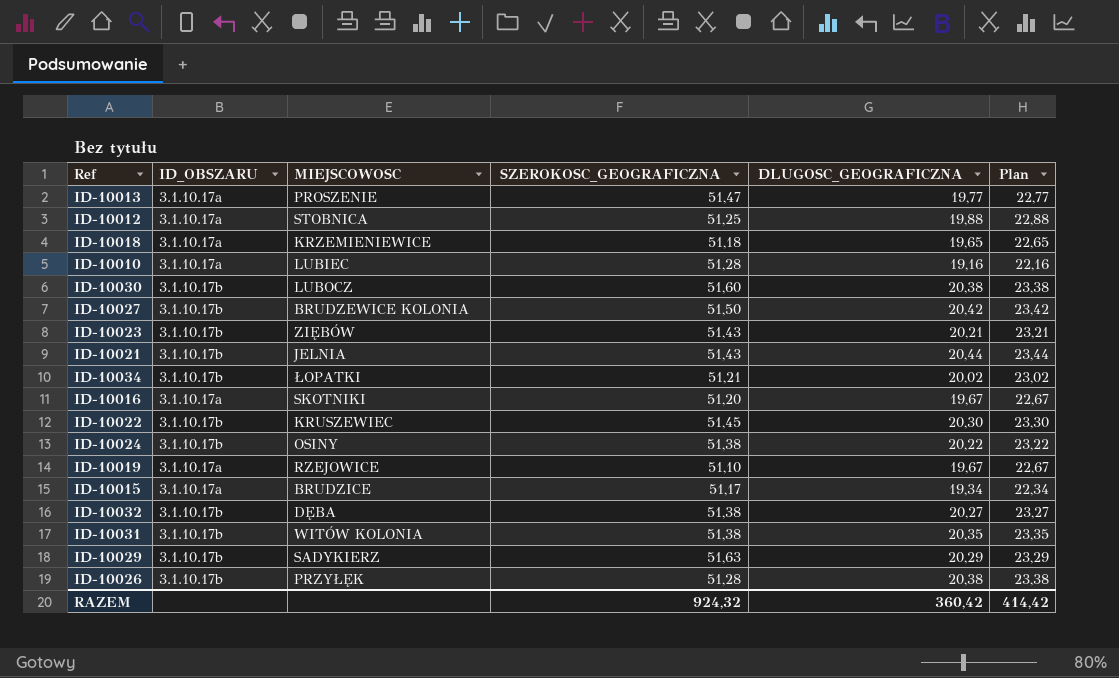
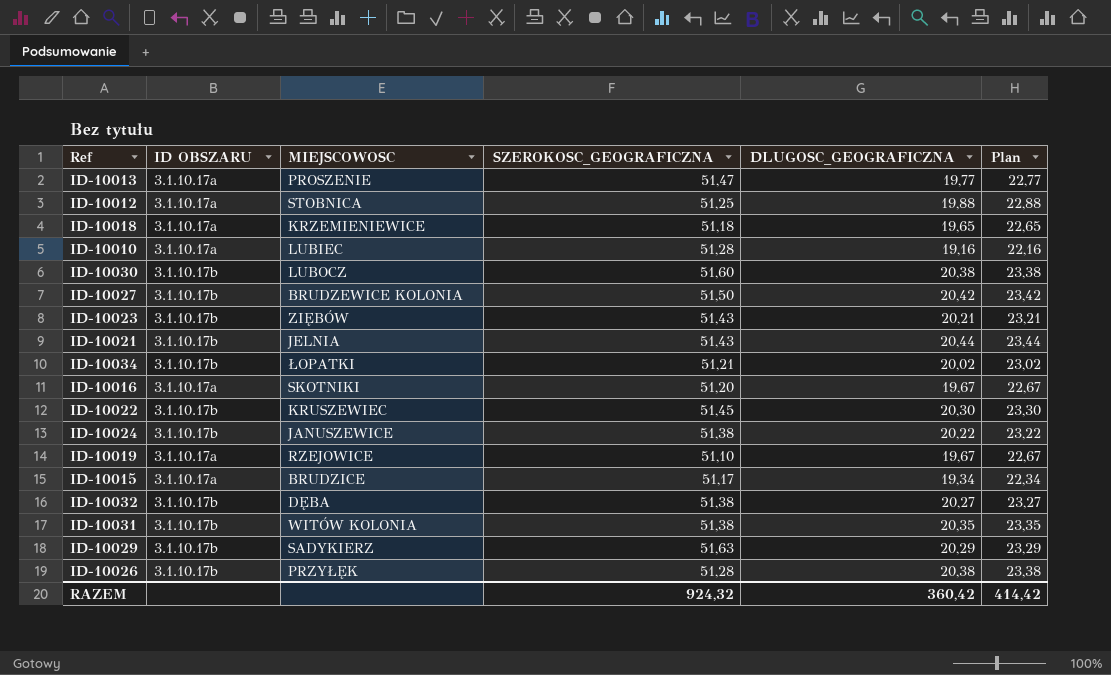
column name: ID_OBSZARU -> ID OBSZARU
ID-10024 | MIEJSCOWOSC: OSINY -> JANUSZEWICE

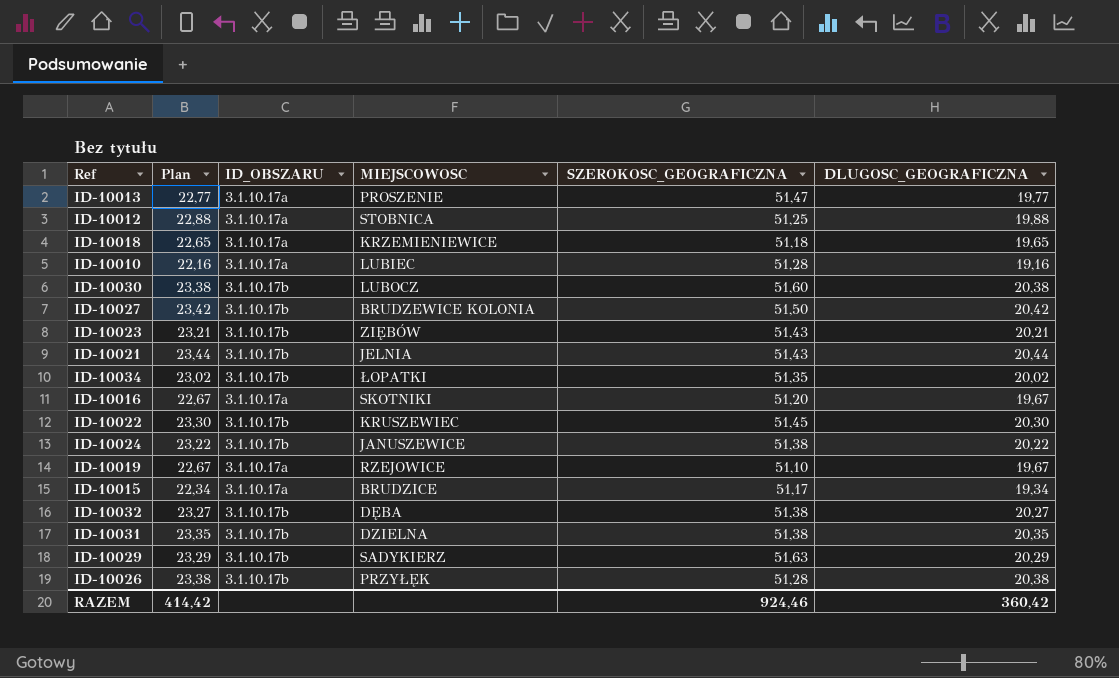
column Plan | position: 6 -> 2
column name: ID OBSZARU -> ID_OBSZARU
ID-10034 | SZEROKOSC_GEOGRAFICZNA: 51,21 -> 51,35
ID-10031 | MIEJSCOWOSC: WITÓW KOLONIA -> DZIELNA
RAZEM | SZEROKOSC_GEOGRAFICZNA: 924,32 -> 924,46

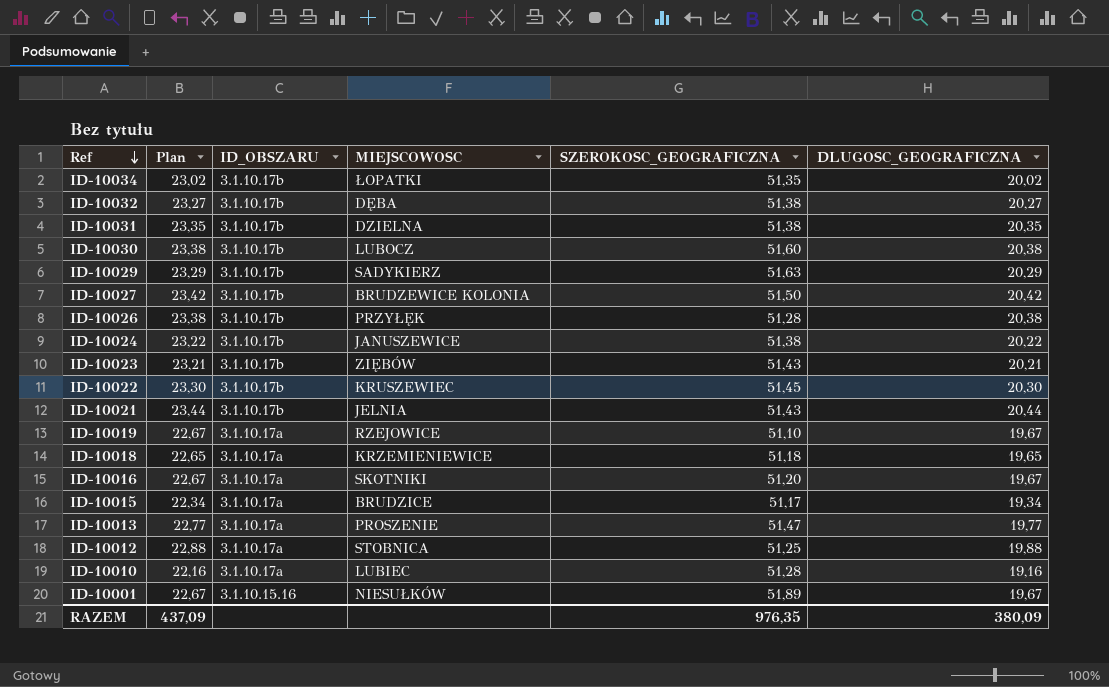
row order: none -> Ref descending
row ID-10001: none -> 22,67 | 3.1.10.15.16 | NIESUŁKÓW | 51,89 | 19,67
RAZEM | Plan: 414,42 -> 437,09
RAZEM | SZEROKOSC_GEOGRAFICZNA: 924,46 -> 976,35
RAZEM | DLUGOSC_GEOGRAFICZNA: 360,42 -> 380,09

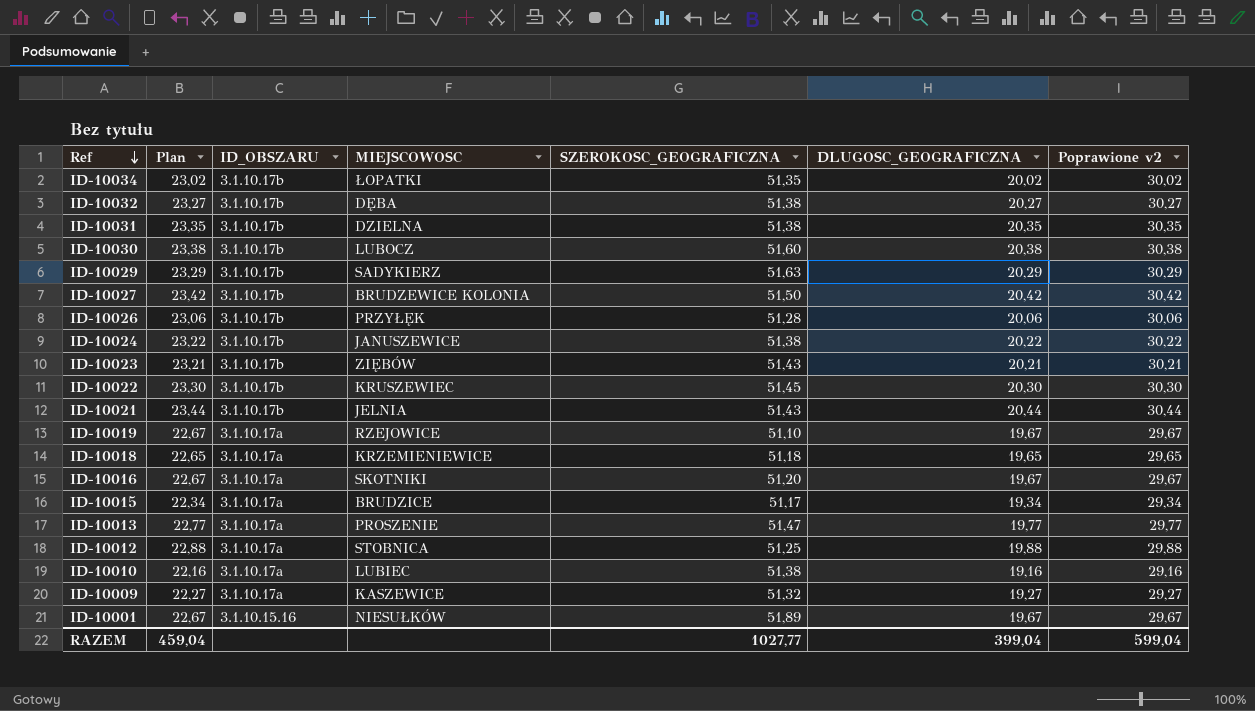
column Poprawione v2 | formula: none -> [DLUGOSC_GEOGRAFICZNA] + 10
ID-10026 | Plan: 23,38 -> 23,06
ID-10026 | DLUGOSC_GEOGRAFICZNA: 20,38 -> 20,06
ID-10010 | SZEROKOSC_GEOGRAFICZNA: 51,28 -> 51,38
row ID-10009: none -> 22,27 | 3.1.10.17a | KASZEWICE | 51,32 | 19,27 | 29,27
RAZEM | Plan: 437,09 -> 459,04
RAZEM | SZEROKOSC_GEOGRAFICZNA: 976,35 -> 1027,77
RAZEM | DLUGOSC_GEOGRAFICZNA: 380,09 -> 399,04

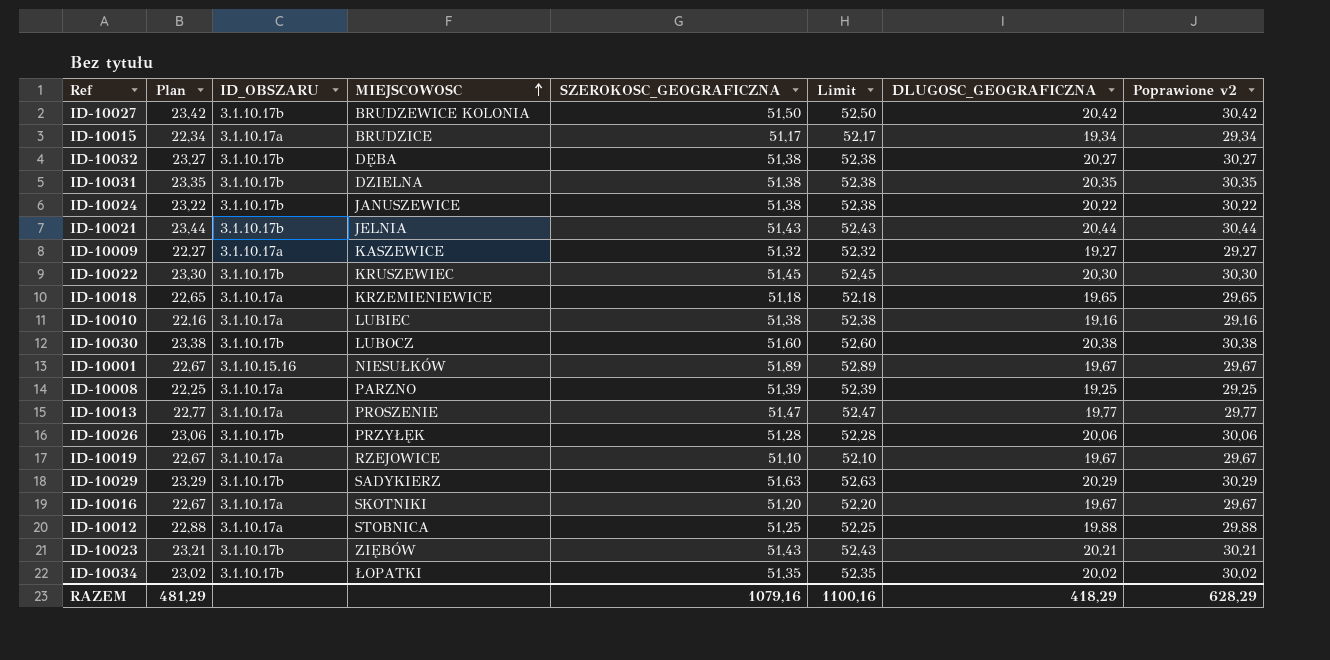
row order: Ref descending -> MIEJSCOWOSC ascending
column Limit | formula: none -> [SZEROKOSC_GEOGRAFICZNA] + 1
row ID-10008: none -> 22,25 | 3.1.10.17a | PARZNO | 51,39 | 52,39 | 19,25 | 29,25
RAZEM | Plan: 459,04 -> 481,29
RAZEM | SZEROKOSC_GEOGRAFICZNA: 1027,77 -> 1079,16
RAZEM | DLUGOSC_GEOGRAFICZNA: 399,04 -> 418,29
RAZEM | Poprawione v2: 599,04 -> 628,29

